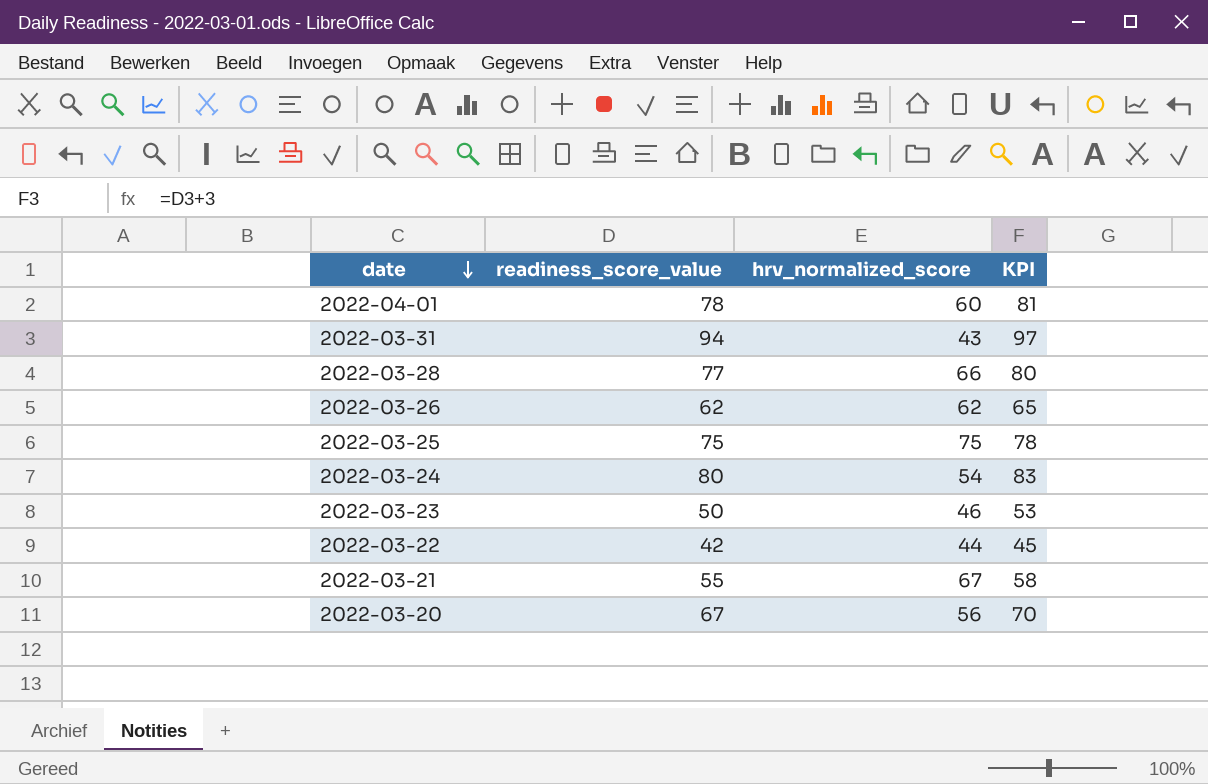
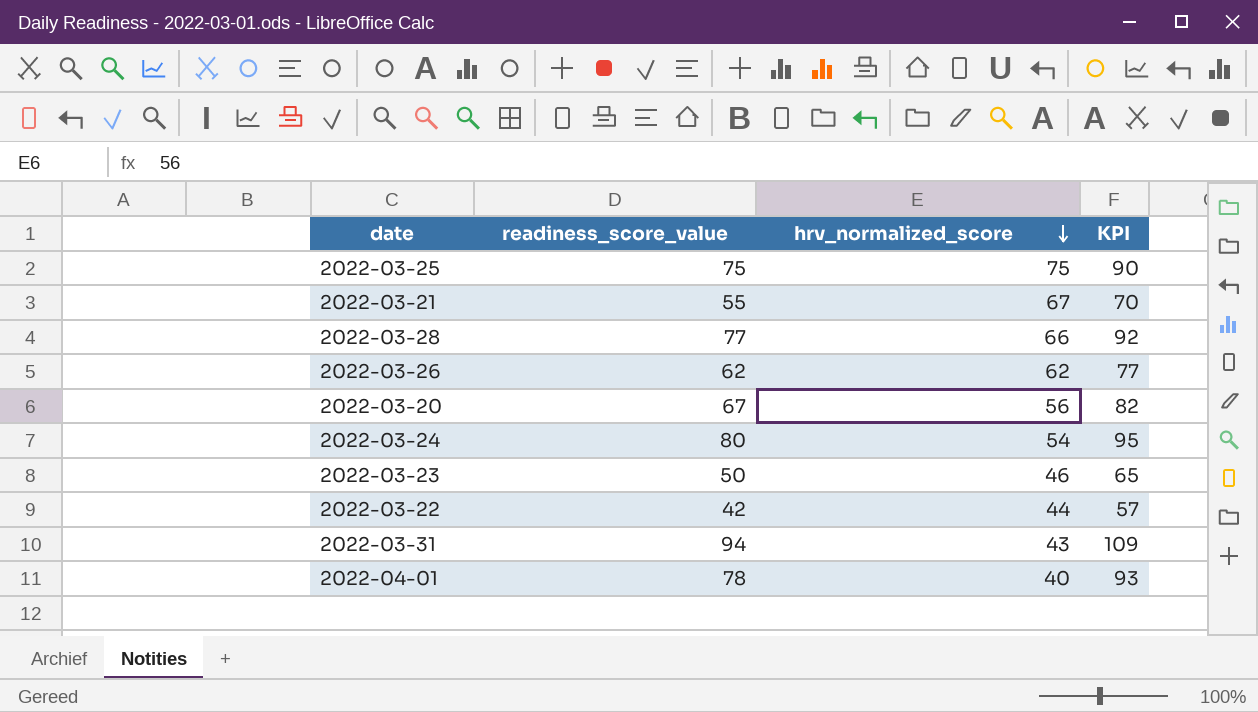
row order: date descending -> hrv_normalized_score descending
column KPI | formula: [readiness_score_value] + 3 -> [readiness_score_value] + 15
2022-04-01 | hrv_normalized_score: 60 -> 40

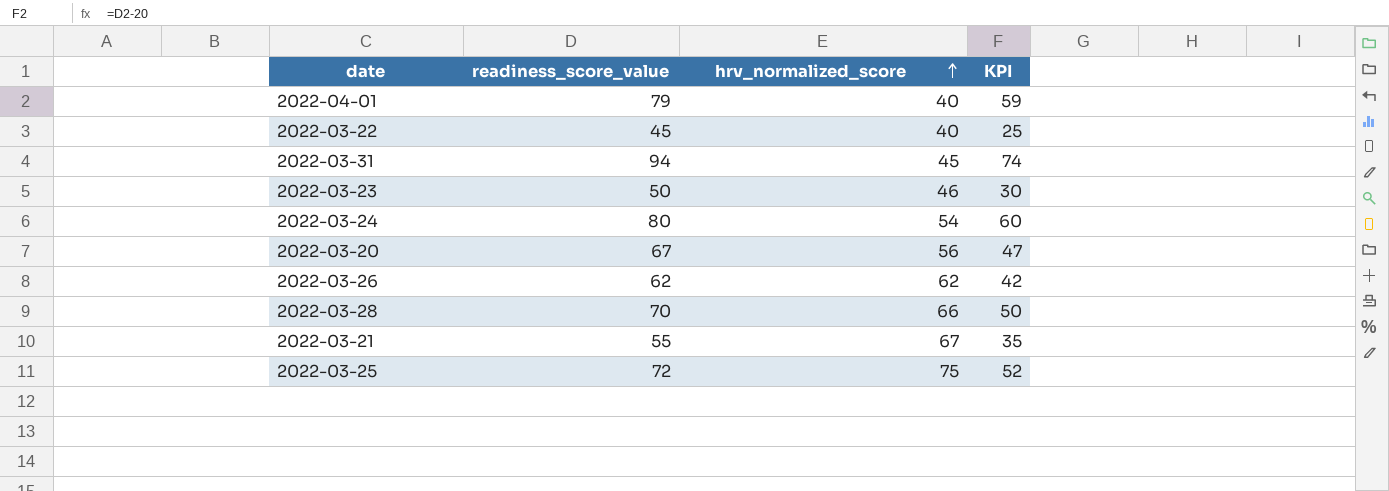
row order: hrv_normalized_score descending -> hrv_normalized_score ascending
column KPI | formula: [readiness_score_value] + 15 -> [readiness_score_value] - 20
2022-04-01 | readiness_score_value: 78 -> 79
2022-03-22 | readiness_score_value: 42 -> 45
2022-03-22 | hrv_normalized_score: 44 -> 40
2022-03-31 | hrv_normalized_score: 43 -> 45
2022-03-28 | readiness_score_value: 77 -> 70
2022-03-25 | readiness_score_value: 75 -> 72

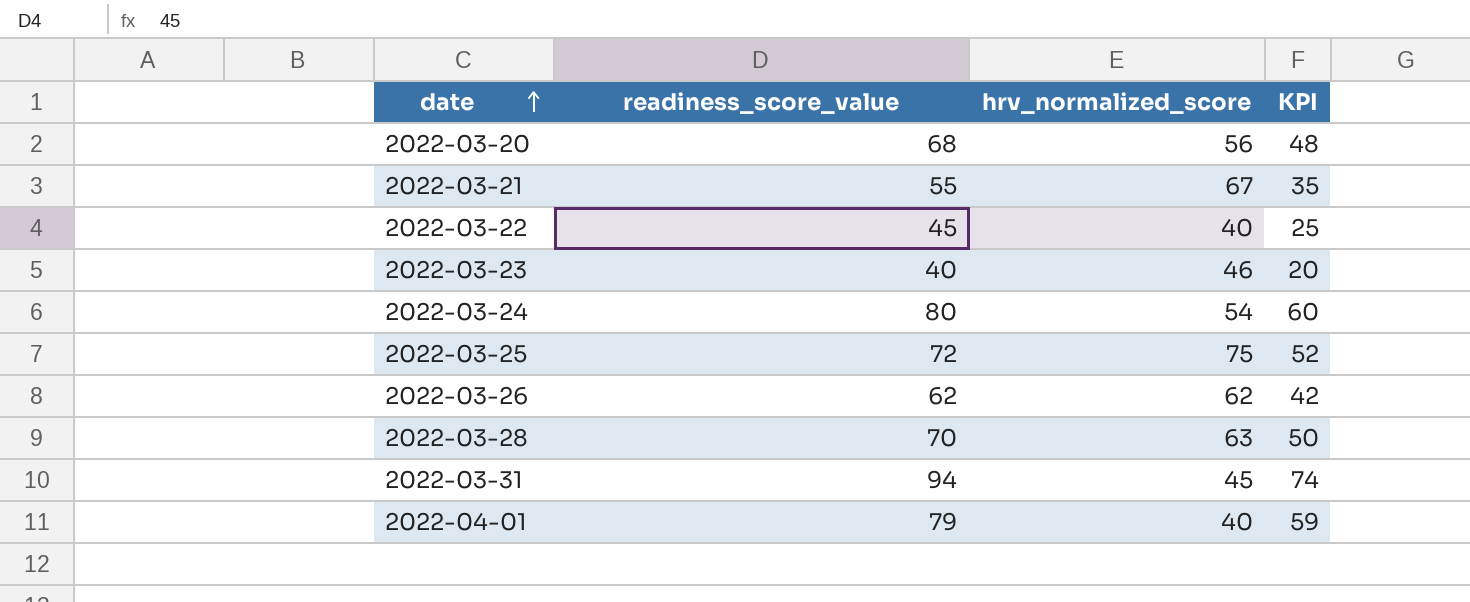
row order: hrv_normalized_score ascending -> date ascending
2022-03-20 | readiness_score_value: 67 -> 68
2022-03-20 | KPI: 47 -> 48
2022-03-23 | readiness_score_value: 50 -> 40
2022-03-23 | KPI: 30 -> 20
2022-03-28 | hrv_normalized_score: 66 -> 63

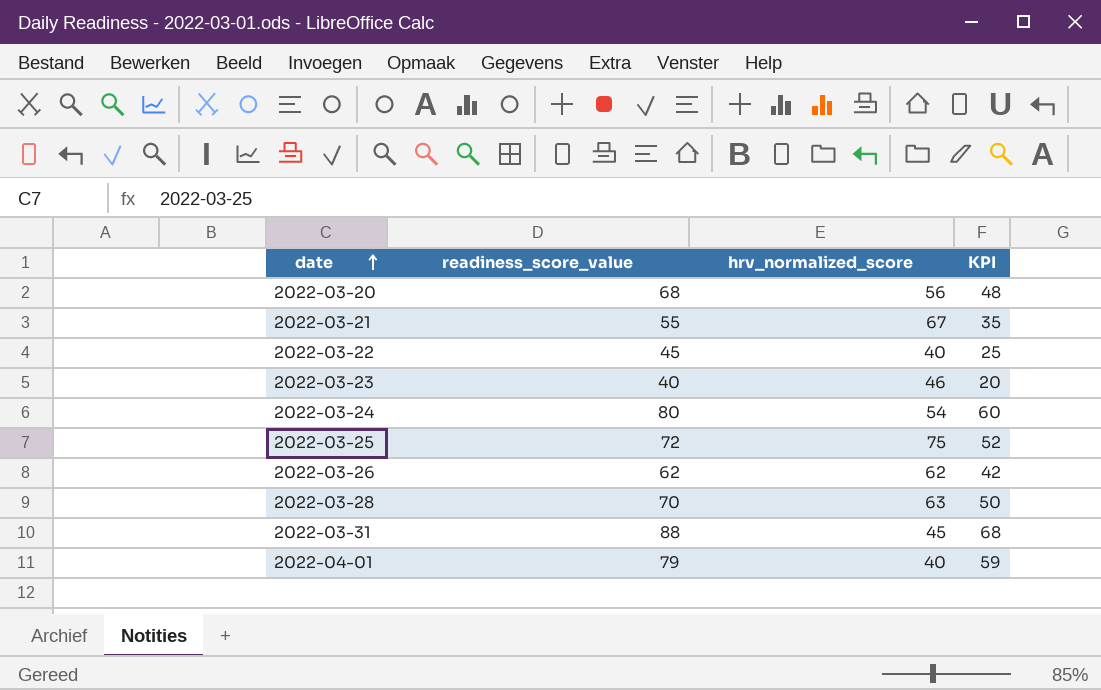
2022-03-31 | readiness_score_value: 94 -> 88
2022-03-31 | KPI: 74 -> 68

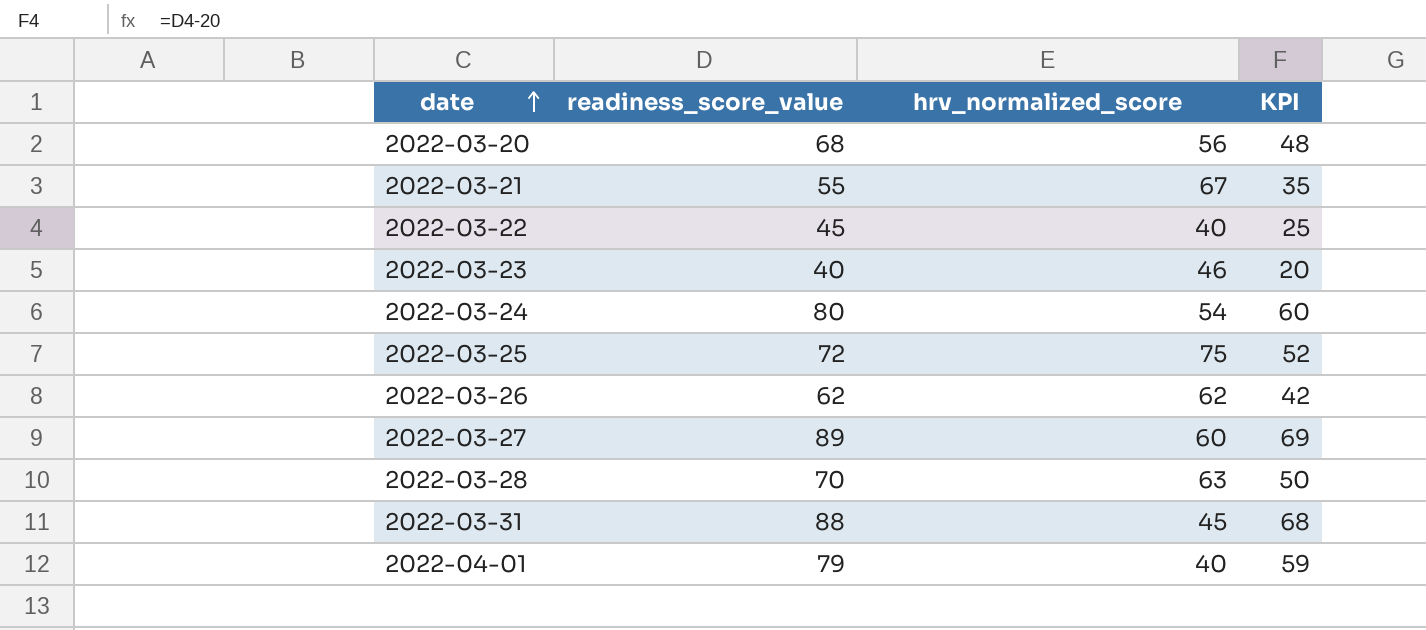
row 2022-03-27: none -> 89 | 60 | 69

